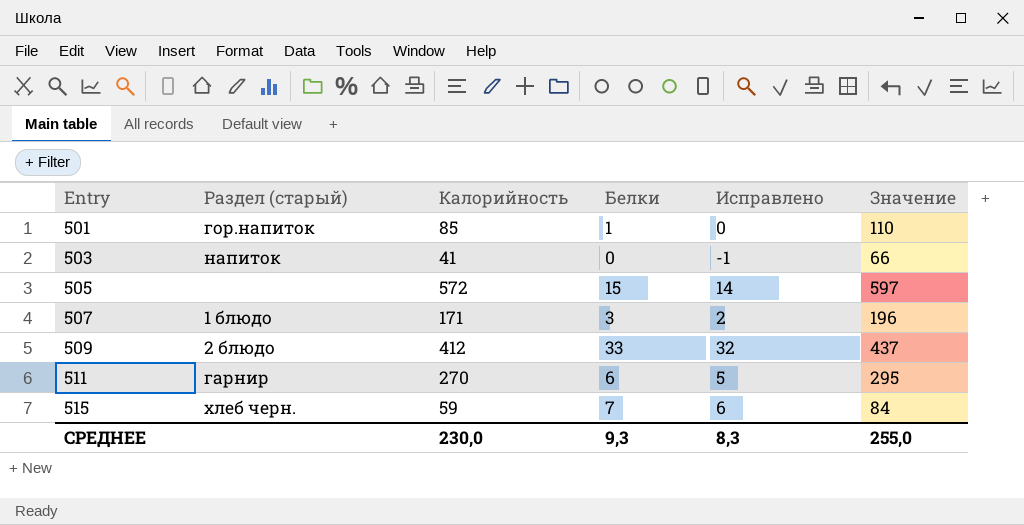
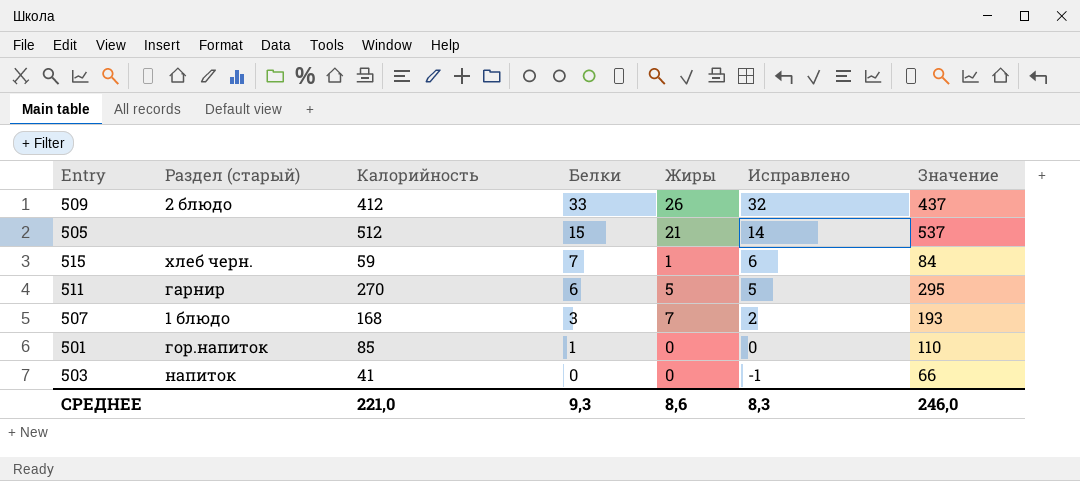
row order: Entry ascending -> Белки descending
column Жиры | position: none -> 5
505 | Калорийность: 572 -> 512
505 | Значение: 597 -> 537
507 | Калорийность: 171 -> 168
507 | Значение: 196 -> 193
СРЕДНЕЕ | Калорийность: 230,0 -> 221,0
СРЕДНЕЕ | Значение: 255,0 -> 246,0

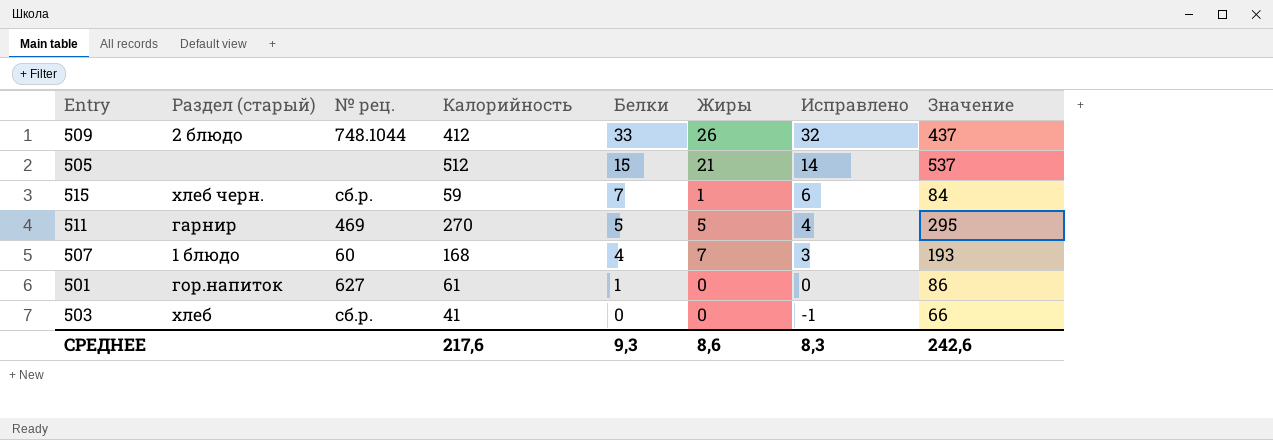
column № рец. | position: none -> 3
511 | Белки: 6 -> 5
511 | Исправлено: 5 -> 4
507 | Белки: 3 -> 4
507 | Исправлено: 2 -> 3
501 | Калорийность: 85 -> 61
501 | Значение: 110 -> 86
503 | Раздел (старый): напиток -> хлеб
СРЕДНЕЕ | Калорийность: 221,0 -> 217,6
СРЕДНЕЕ | Значение: 246,0 -> 242,6

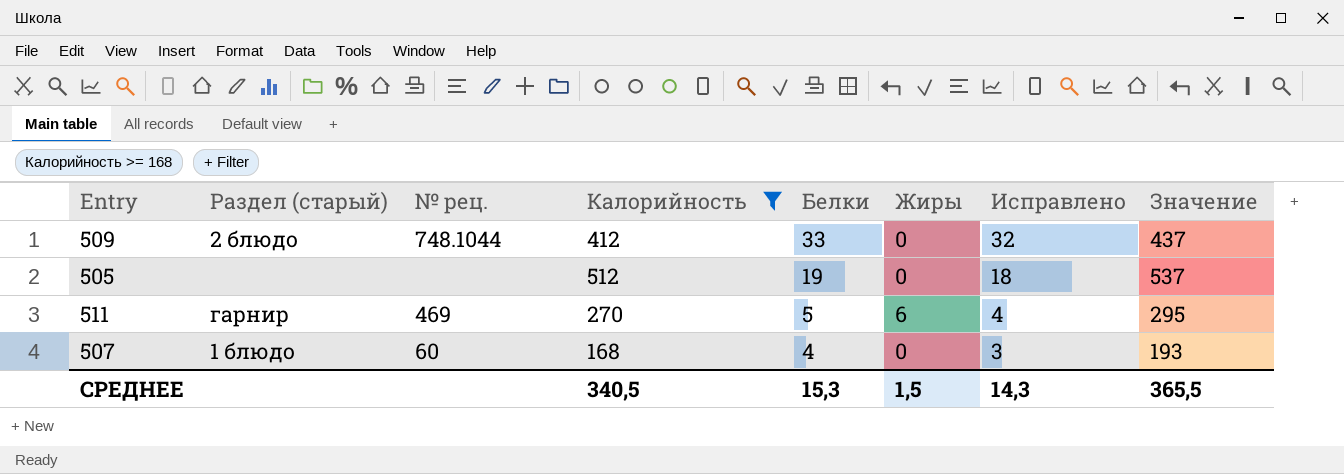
filter: none -> Калорийность >= 168
509 | Жиры: 26 -> 0
505 | Белки: 15 -> 19
505 | Жиры: 21 -> 0
505 | Исправлено: 14 -> 18
511 | Жиры: 5 -> 6
507 | Жиры: 7 -> 0
СРЕДНЕЕ | Калорийность: 217,6 -> 340,5
СРЕДНЕЕ | Белки: 9,3 -> 15,3
СРЕДНЕЕ | Жиры: 8,6 -> 1,5
СРЕДНЕЕ | Исправлено: 8,3 -> 14,3
СРЕДНЕЕ | Значение: 242,6 -> 365,5

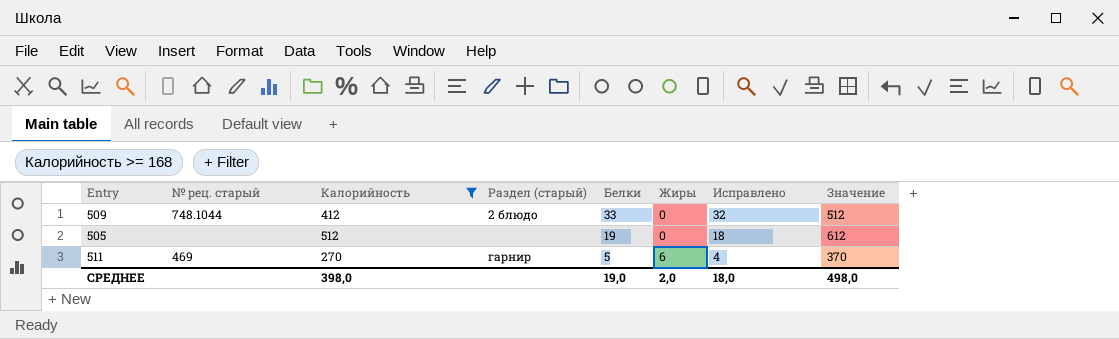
column name: № рец. -> № рец. старый
column Раздел (старый) | position: 2 -> 4
column Значение | formula: [Калорийность] + 25 -> [Калорийность] + 100
row 507: 1 блюдо | 60 | 168 | 4 | 0 | 3 | 193 -> none
СРЕДНЕЕ | Калорийность: 340,5 -> 398,0
СРЕДНЕЕ | Белки: 15,3 -> 19,0
СРЕДНЕЕ | Жиры: 1,5 -> 2,0
СРЕДНЕЕ | Исправлено: 14,3 -> 18,0
СРЕДНЕЕ | Значение: 365,5 -> 498,0

